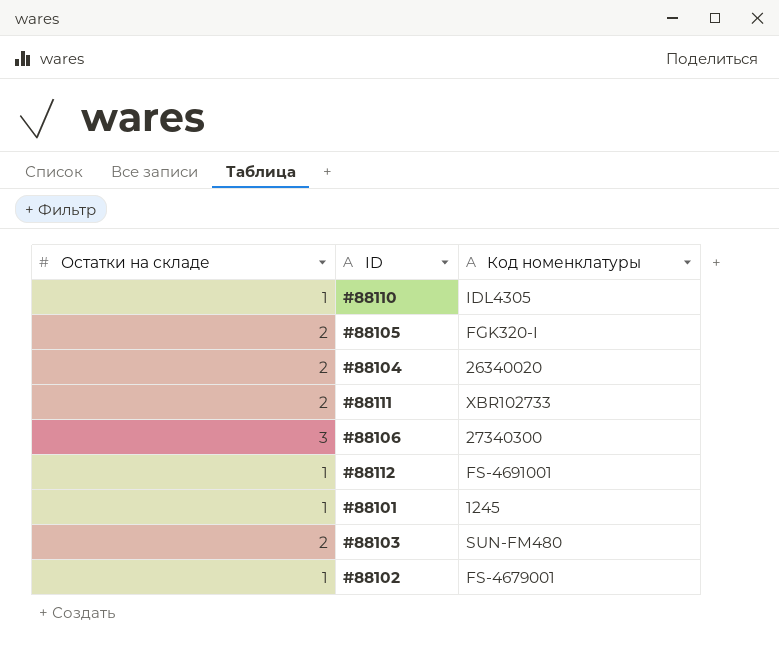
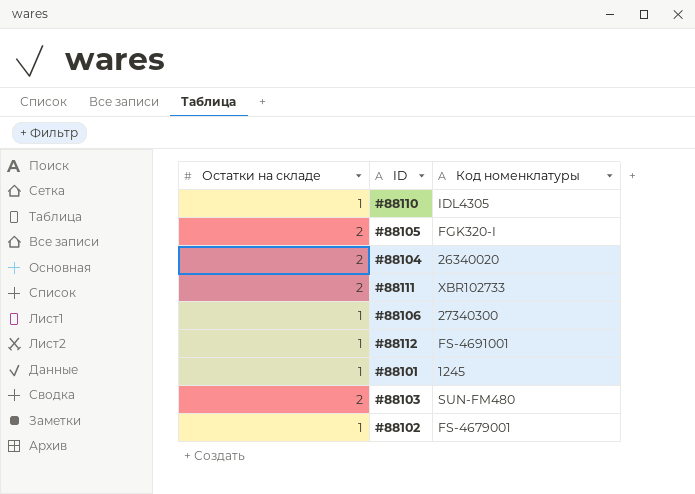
#88106 | Остатки на складе: 3 -> 1

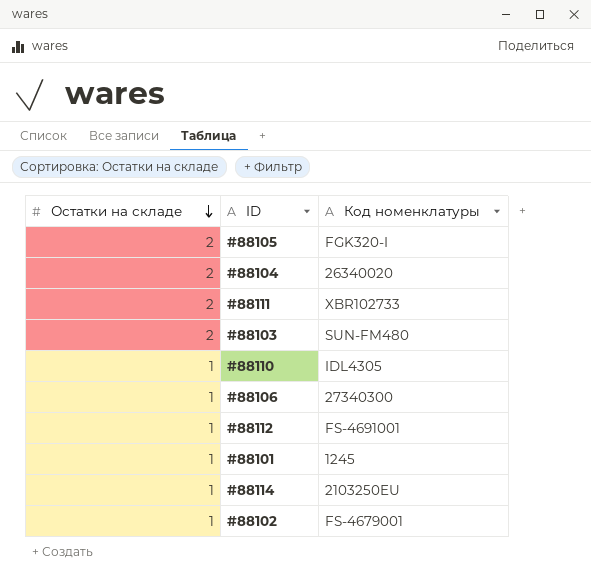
row order: none -> Остатки на складе descending
row #88114: none -> 1 | 2103250EU

